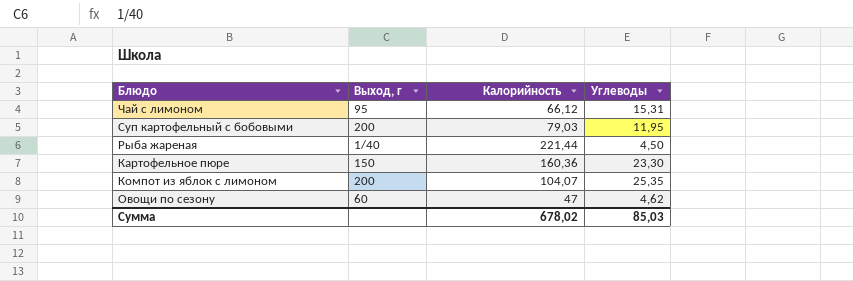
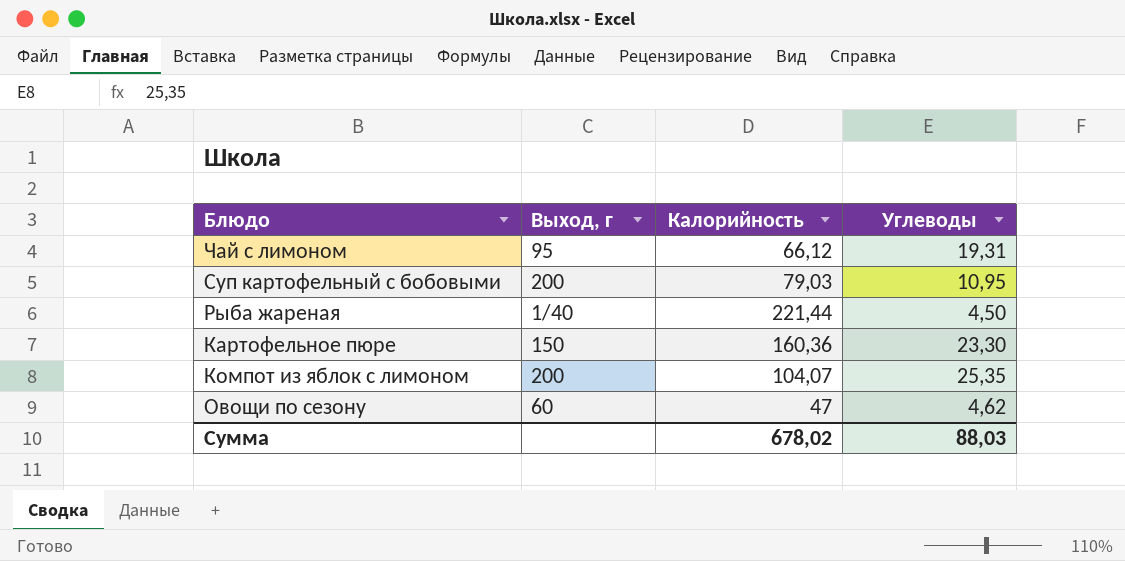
Чай с лимоном | Углеводы: 15,31 -> 19,31
Суп картофельный с бобовыми | Углеводы: 11,95 -> 10,95
Сумма | Углеводы: 85,03 -> 88,03

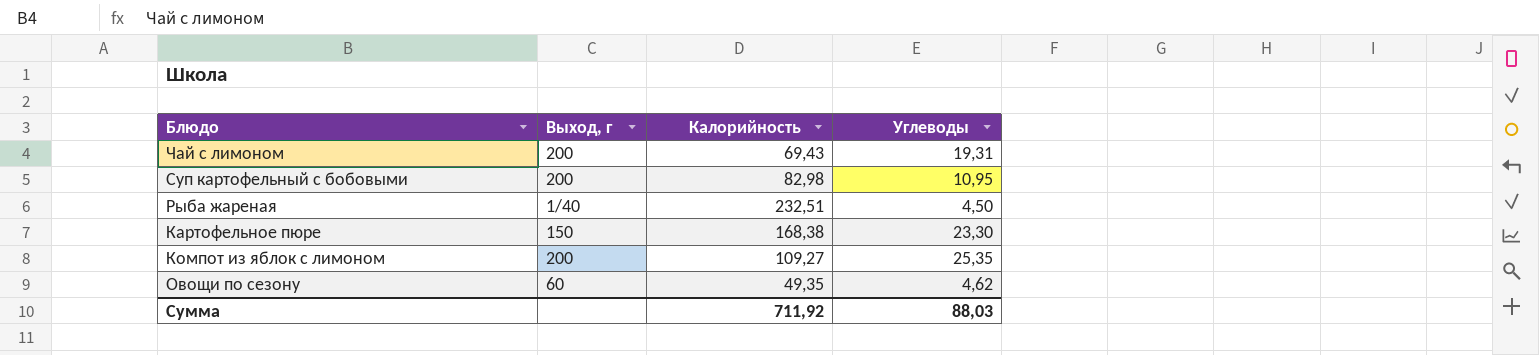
Чай с лимоном | Выход, г: 95 -> 200
Чай с лимоном | Калорийность: 66,12 -> 69,43
Суп картофельный с бобовыми | Калорийность: 79,03 -> 82,98
Рыба жареная | Калорийность: 221,44 -> 232,51
Картофельное пюре | Калорийность: 160,36 -> 168,38
Компот из яблок с лимоном | Калорийность: 104,07 -> 109,27
Овощи по сезону | Калорийность: 47 -> 49,35
Сумма | Калорийность: 678,02 -> 711,92

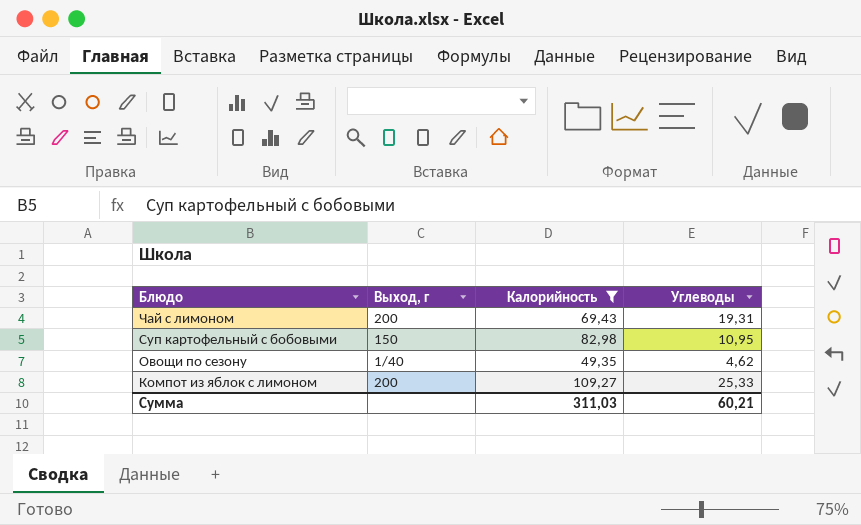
filter: none -> Калорийность <= 109,27
row order: none -> Блюдо descending
Суп картофельный с бобовыми | Выход, г: 200 -> 150
Овощи по сезону | Выход, г: 60 -> 1/40
Компот из яблок с лимоном | Углеводы: 25,35 -> 25,33
Сумма | Калорийность: 711,92 -> 311,03
Сумма | Углеводы: 88,03 -> 60,21

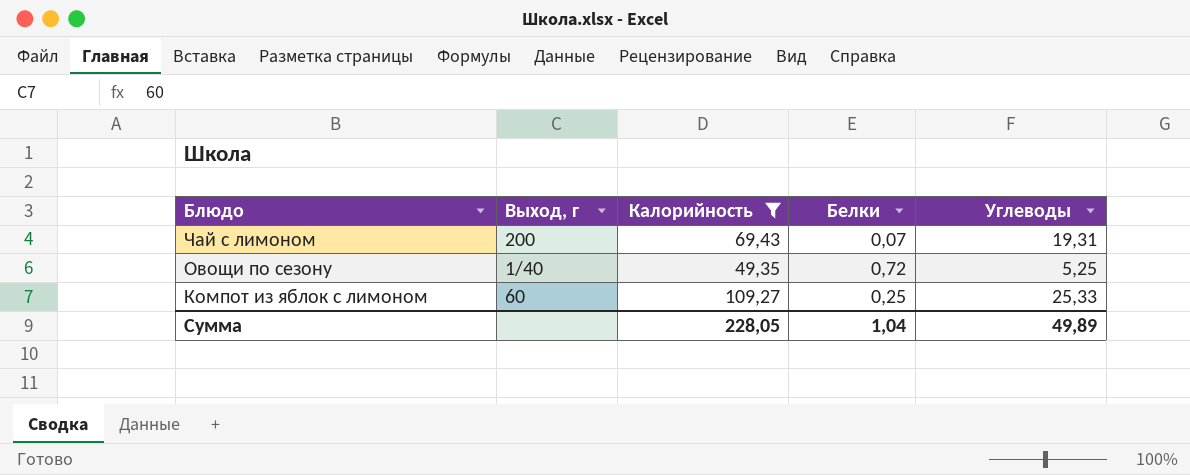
column Белки | position: none -> 4
row Суп картофельный с бобовыми: 150 | 82,98 | 10,95 -> none
Овощи по сезону | Углеводы: 4,62 -> 5,25
Компот из яблок с лимоном | Выход, г: 200 -> 60
Сумма | Калорийность: 311,03 -> 228,05
Сумма | Углеводы: 60,21 -> 49,89

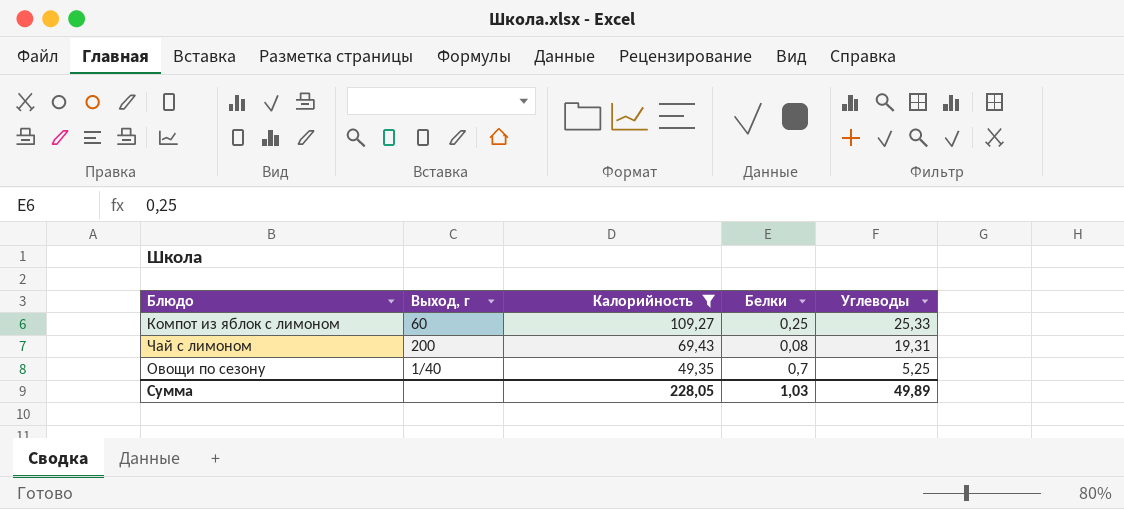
row order: Блюдо descending -> Калорийность descending
Чай с лимоном | Белки: 0,07 -> 0,08
Овощи по сезону | Белки: 0,72 -> 0,7
Сумма | Белки: 1,04 -> 1,03

